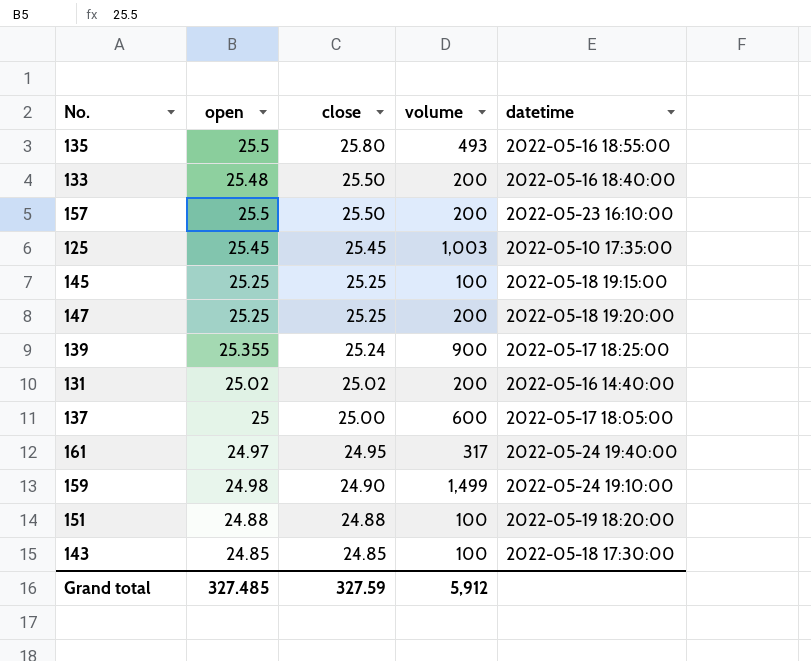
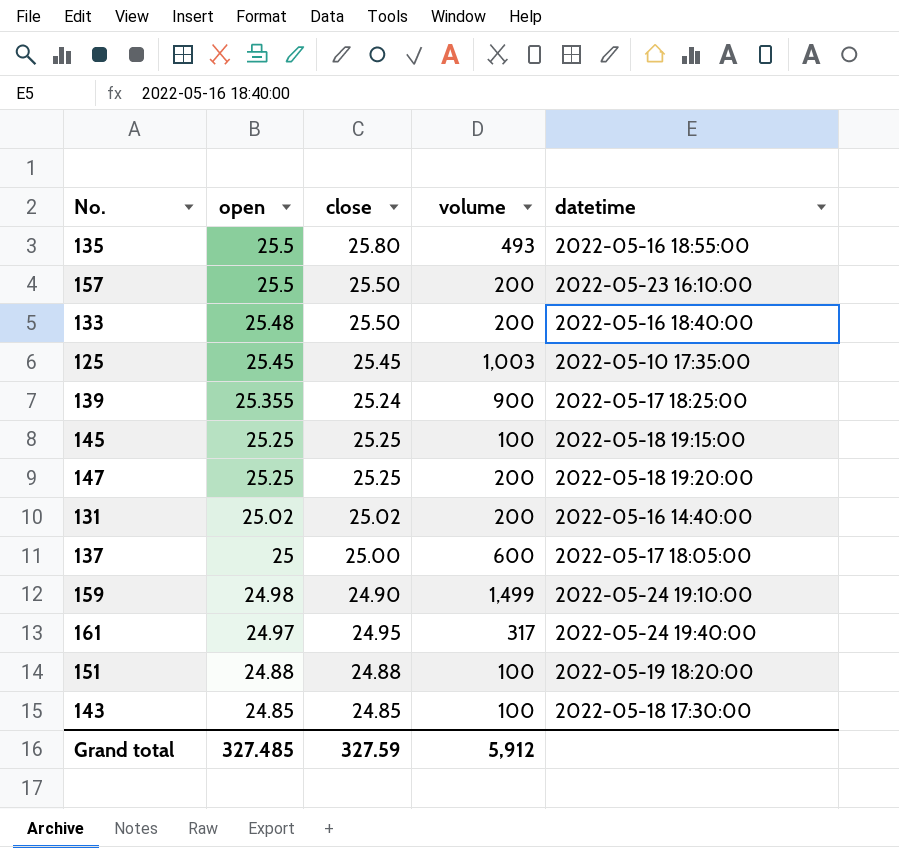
row order: close descending -> open descending

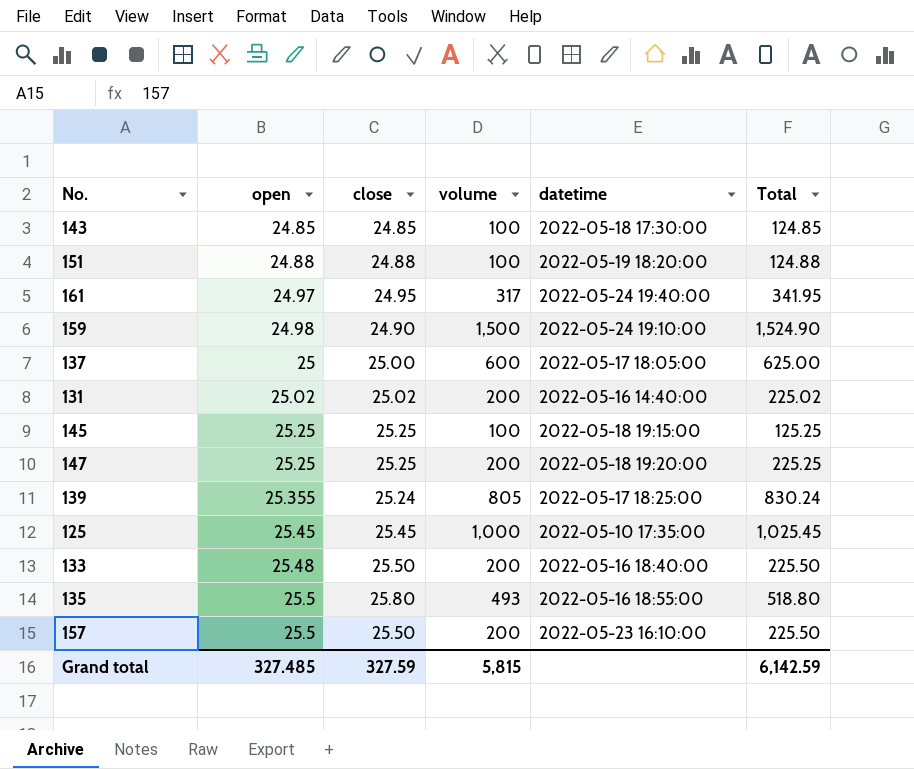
row order: open descending -> open ascending
column Total | formula: none -> [close] + [volume]
159 | volume: 1,499 -> 1,500
139 | volume: 900 -> 805
125 | volume: 1,003 -> 1,000
Grand total | volume: 5,912 -> 5,815

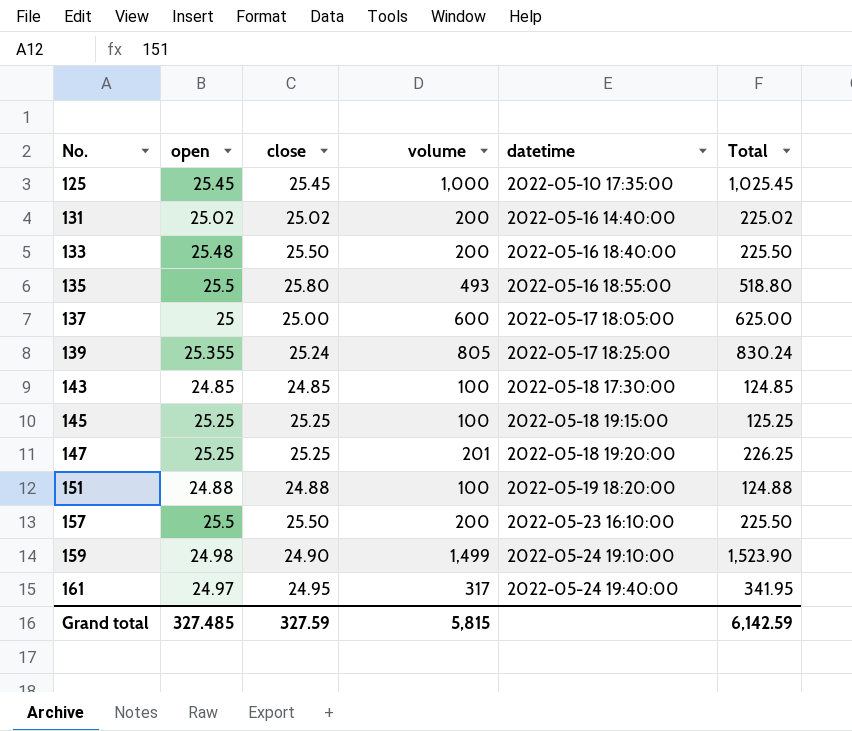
row order: open ascending -> No. ascending
147 | volume: 200 -> 201
147 | Total: 225.25 -> 226.25
159 | volume: 1,500 -> 1,499
159 | Total: 1,524.90 -> 1,523.90

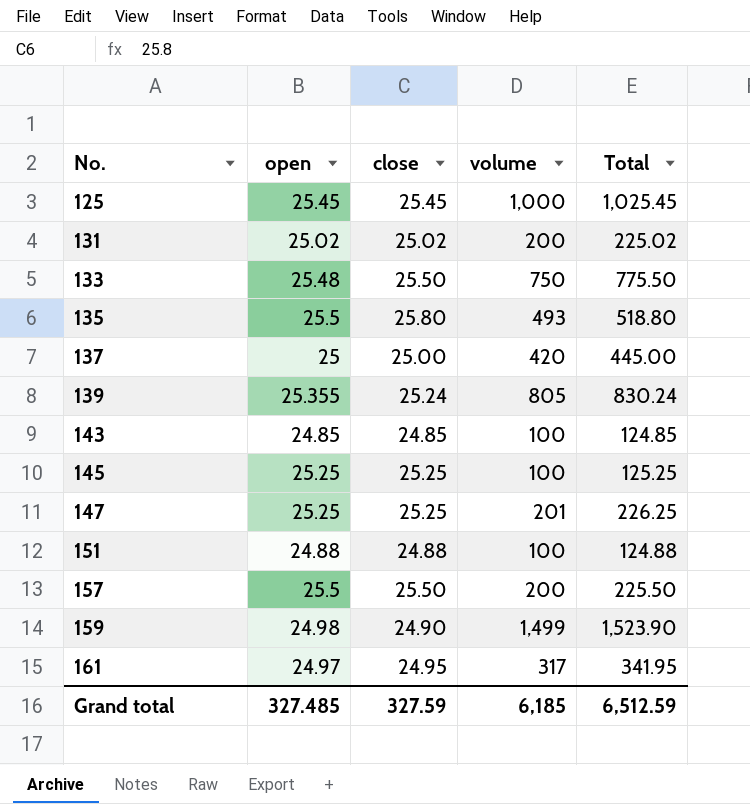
column datetime | position: 5 -> none
133 | volume: 200 -> 750
133 | Total: 225.50 -> 775.50
137 | volume: 600 -> 420
137 | Total: 625.00 -> 445.00
Grand total | volume: 5,815 -> 6,185
Grand total | Total: 6,142.59 -> 6,512.59

